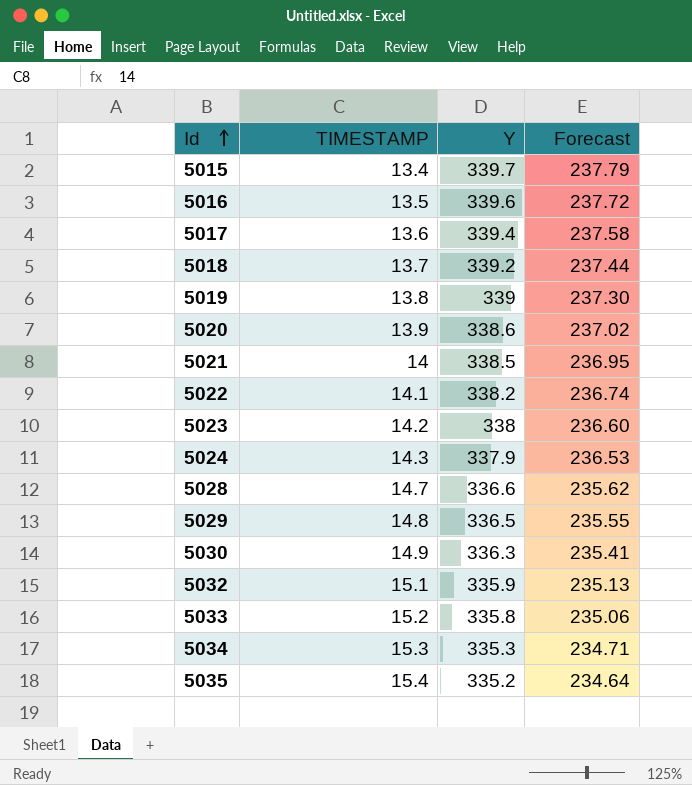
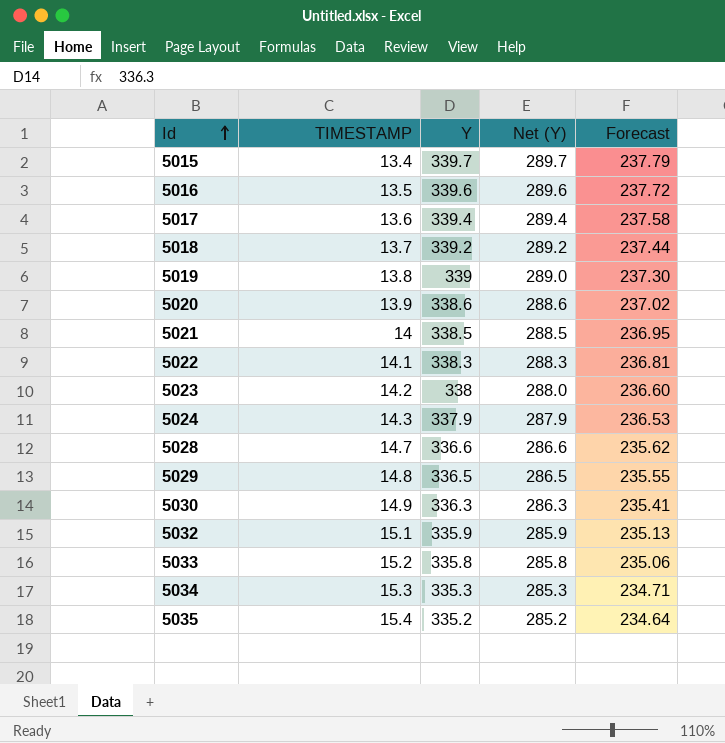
column Net (Y) | formula: none -> [Y] - 50
5022 | Y: 338.2 -> 338.3
5022 | Forecast: 236.74 -> 236.81

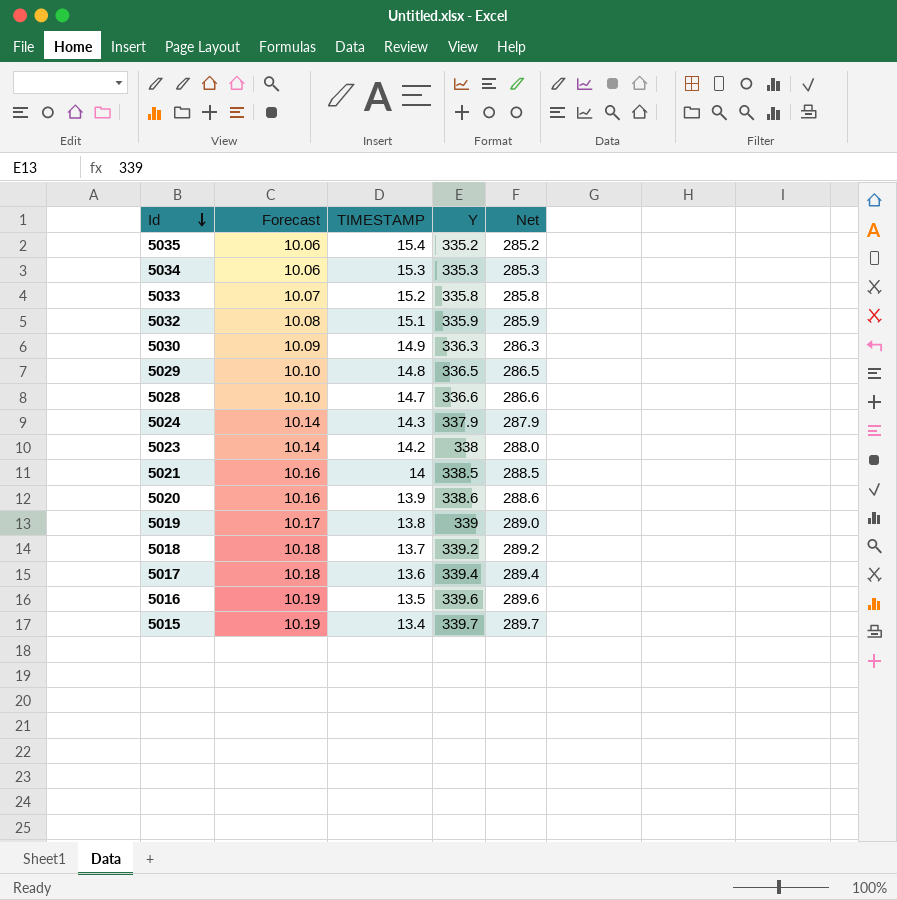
row order: Id ascending -> Id descending
column Forecast | formula: [Y] * 0.7 -> [Y] * 0.03
column Forecast | position: 5 -> 2
column name: Net (Y) -> Net
row 5022: 14.1 | 338.3 | 288.3 | 236.81 -> none

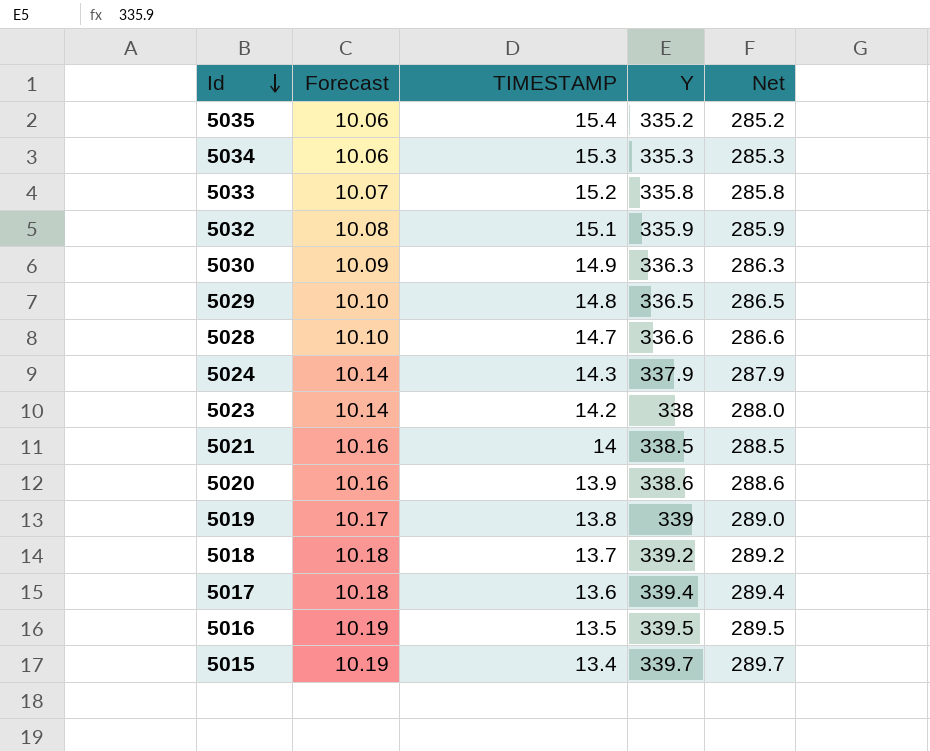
5016 | Y: 339.6 -> 339.5
5016 | Net: 289.6 -> 289.5

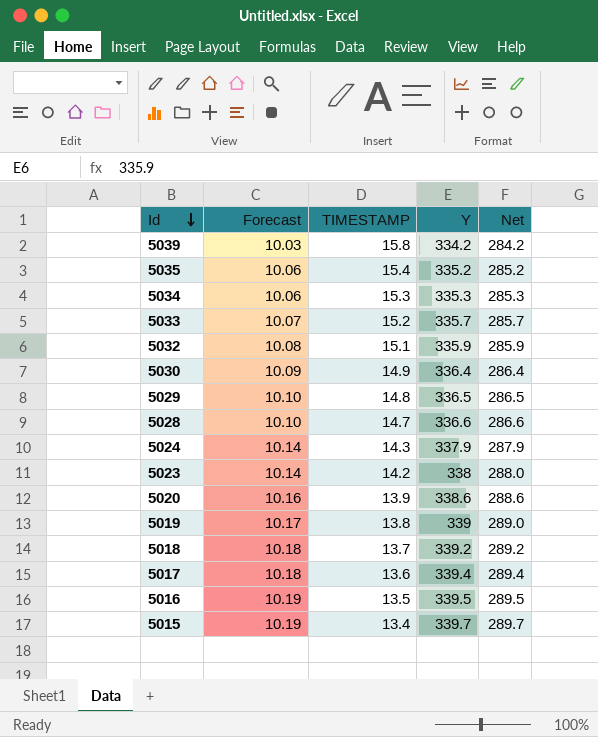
row 5021: 10.16 | 14 | 338.5 | 288.5 -> none
row 5039: none -> 10.03 | 15.8 | 334.2 | 284.2
5033 | Y: 335.8 -> 335.7
5033 | Net: 285.8 -> 285.7
5030 | Y: 336.3 -> 336.4
5030 | Net: 286.3 -> 286.4

